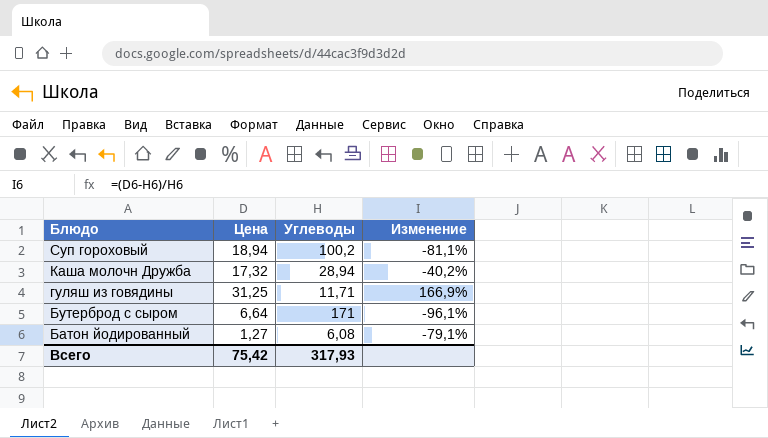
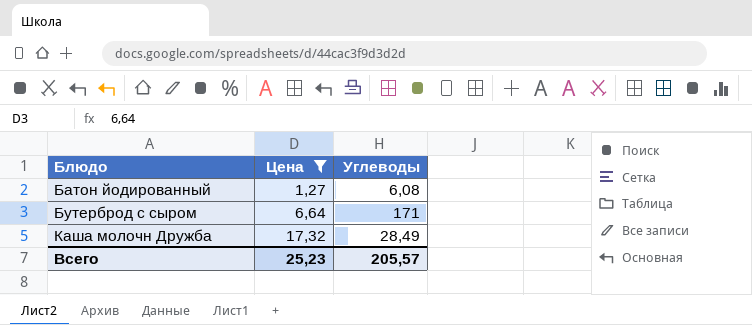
filter: none -> Цена <= 17,32
row order: Блюдо descending -> Блюдо ascending
column Изменение | formula: ([Цена] - [Углеводы]) / [Углеводы] -> none
Каша молочн Дружба | Углеводы: 28,94 -> 28,49
Всего | Цена: 75,42 -> 25,23
Всего | Углеводы: 317,93 -> 205,57

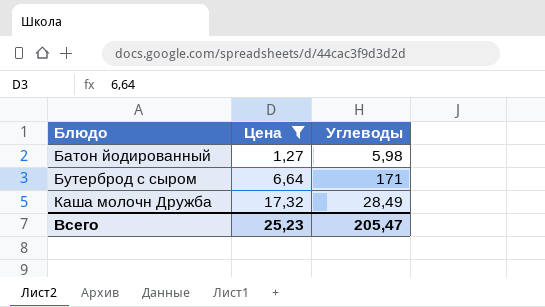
Батон йодированный | Углеводы: 6,08 -> 5,98
Всего | Углеводы: 205,57 -> 205,47

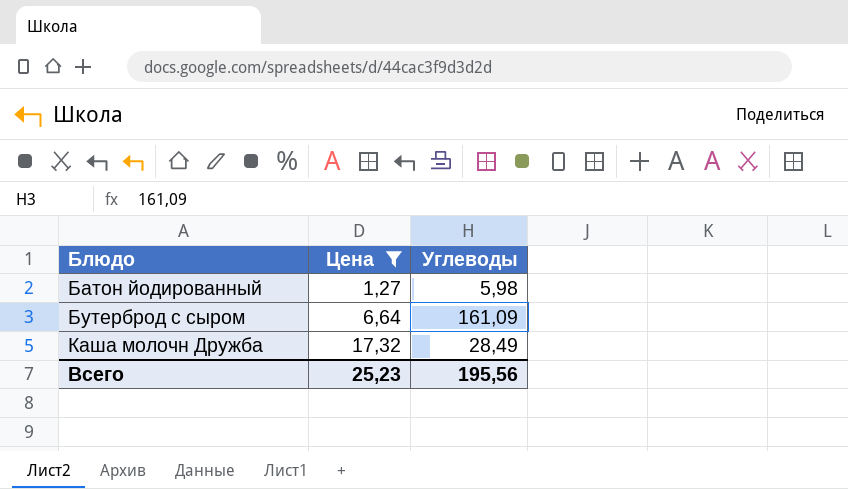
Бутерброд с сыром | Углеводы: 171 -> 161,09
Всего | Углеводы: 205,47 -> 195,56

